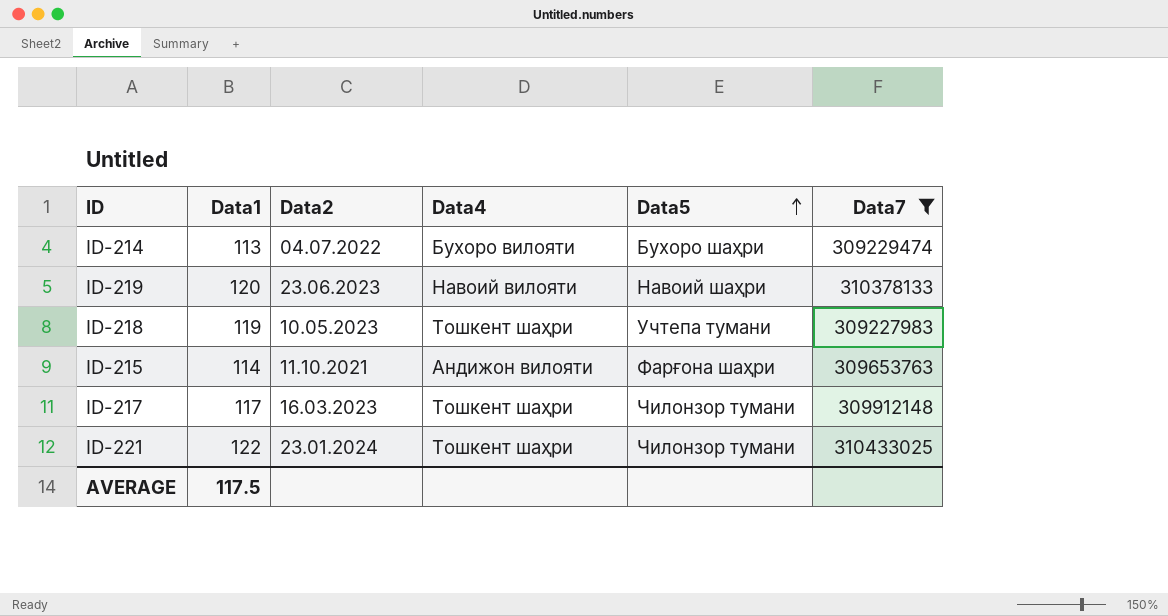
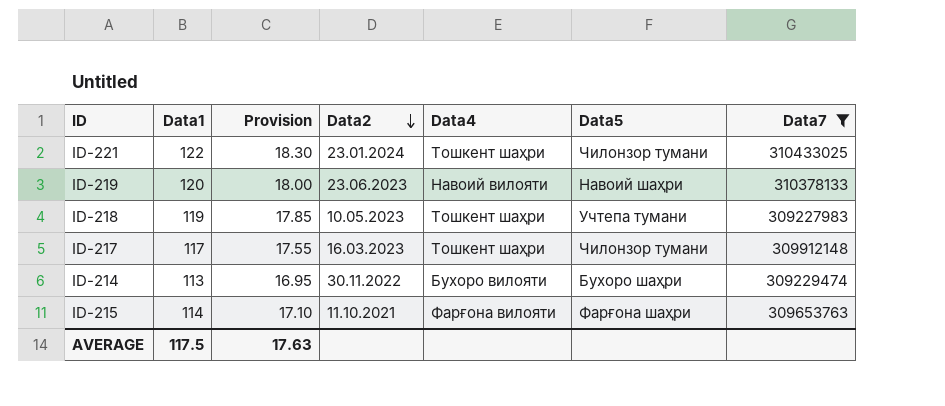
row order: Data5 ascending -> Data2 descending
column Provision | formula: none -> [Data1] * 0.15
ID-214 | Data2: 04.07.2022 -> 30.11.2022
ID-215 | Data4: Андижон вилояти -> Фарғона вилояти

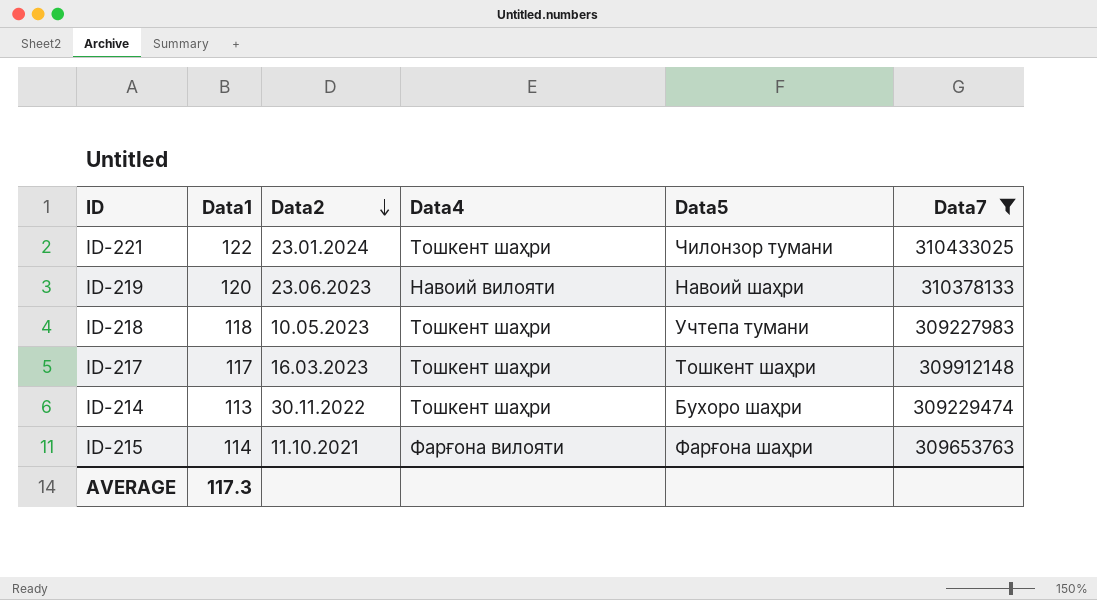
column Provision | formula: [Data1] * 0.15 -> none
ID-218 | Data1: 119 -> 118
ID-217 | Data5: Чилонзор тумани -> Тошкент шаҳри
ID-214 | Data4: Бухоро вилояти -> Тошкент шаҳри
AVERAGE | Data1: 117.5 -> 117.3

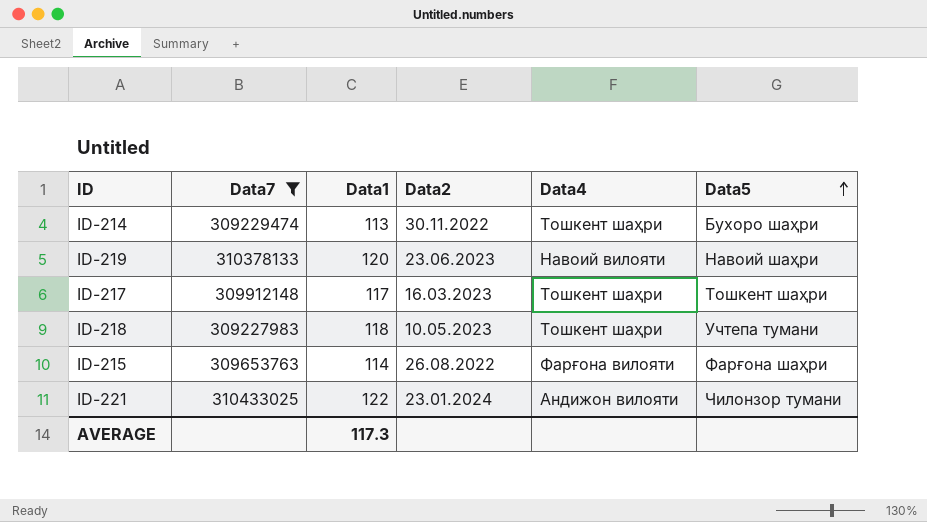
row order: Data2 descending -> Data5 ascending
column Data7 | position: 6 -> 2
ID-215 | Data2: 11.10.2021 -> 26.08.2022
ID-221 | Data4: Тошкент шаҳри -> Андижон вилояти

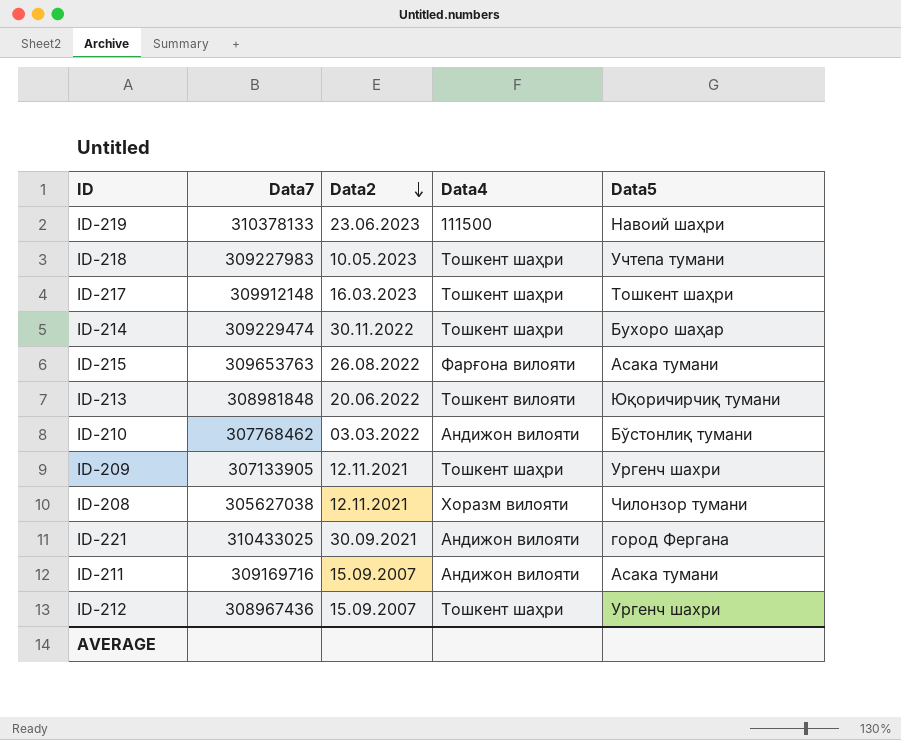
filter: Data7 >= 309227983 -> none
row order: Data5 ascending -> Data2 descending
column Data1 | position: 3 -> none
ID-219 | Data4: Навоий вилояти -> 111500
ID-214 | Data5: Бухоро шаҳри -> Бухоро шаҳар
ID-215 | Data5: Фарғона шаҳри -> Асака тумани
ID-221 | Data2: 23.01.2024 -> 30.09.2021
ID-221 | Data5: Чилонзор тумани -> город Фергана

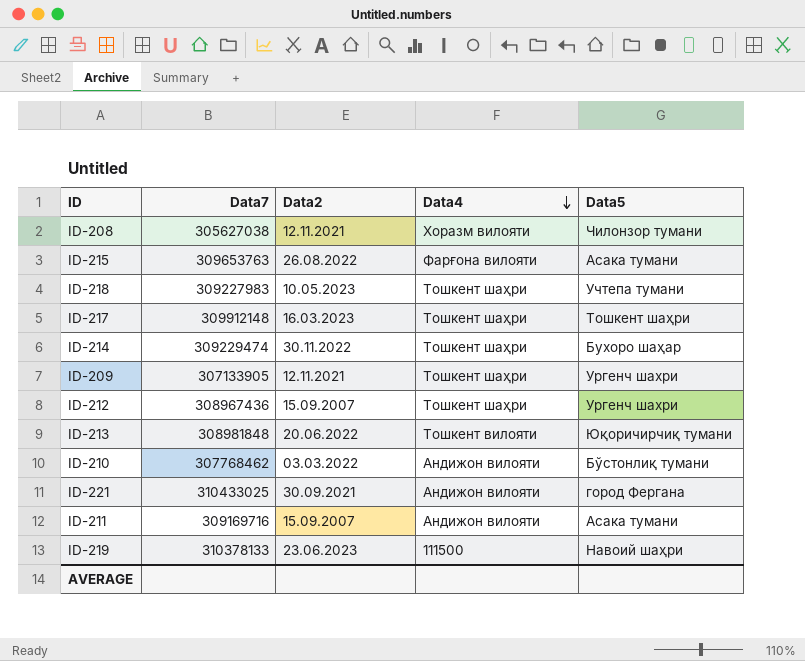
row order: Data2 descending -> Data4 descending

